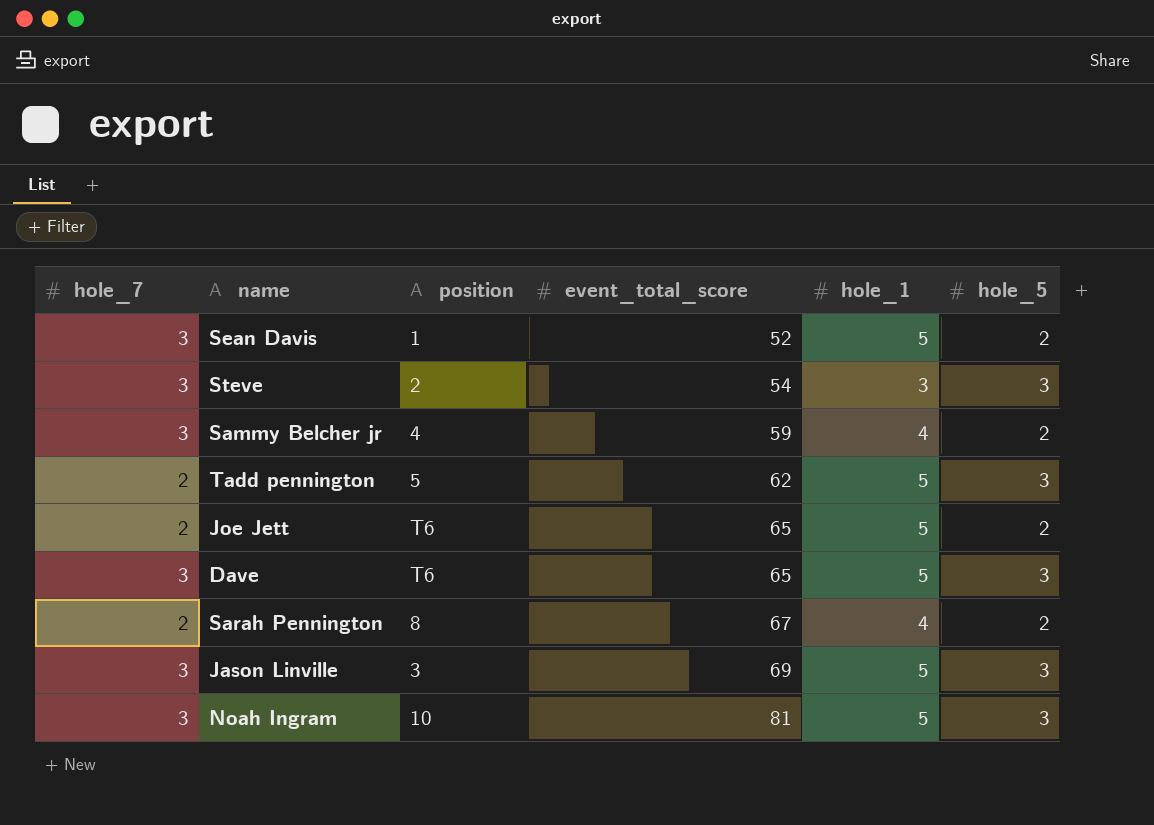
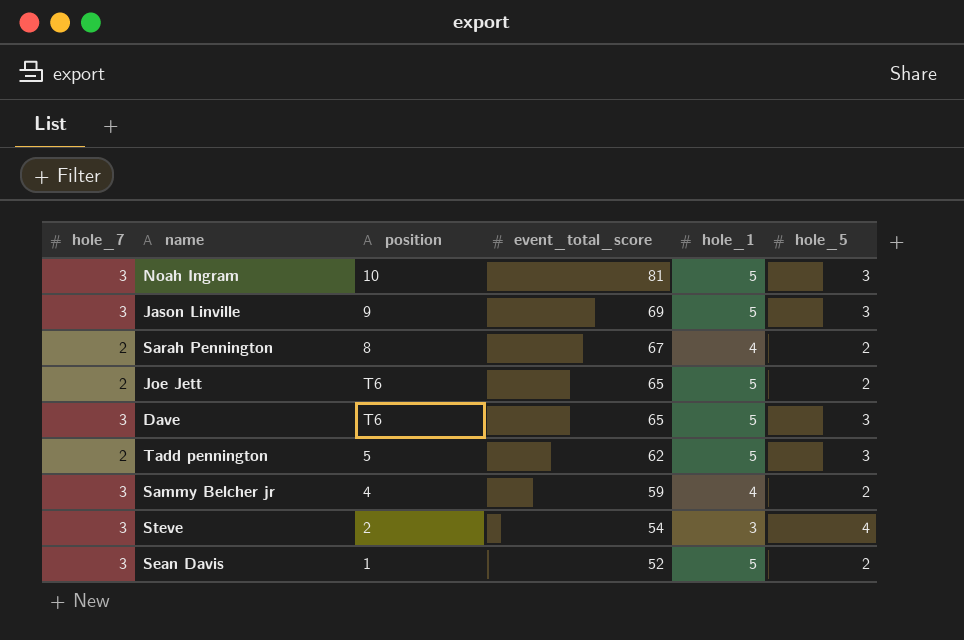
row order: event_total_score ascending -> event_total_score descending
Jason Linville | position: 3 -> 9
Steve | hole_5: 3 -> 4

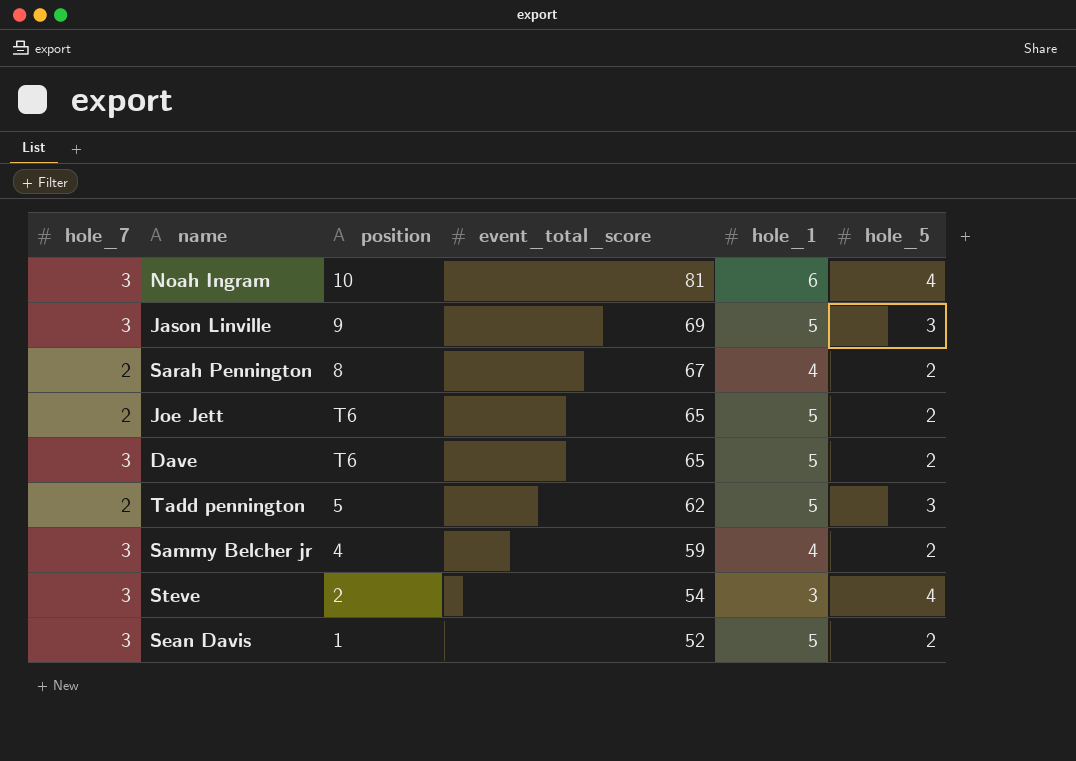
Noah Ingram | hole_1: 5 -> 6
Noah Ingram | hole_5: 3 -> 4
Dave | hole_5: 3 -> 2

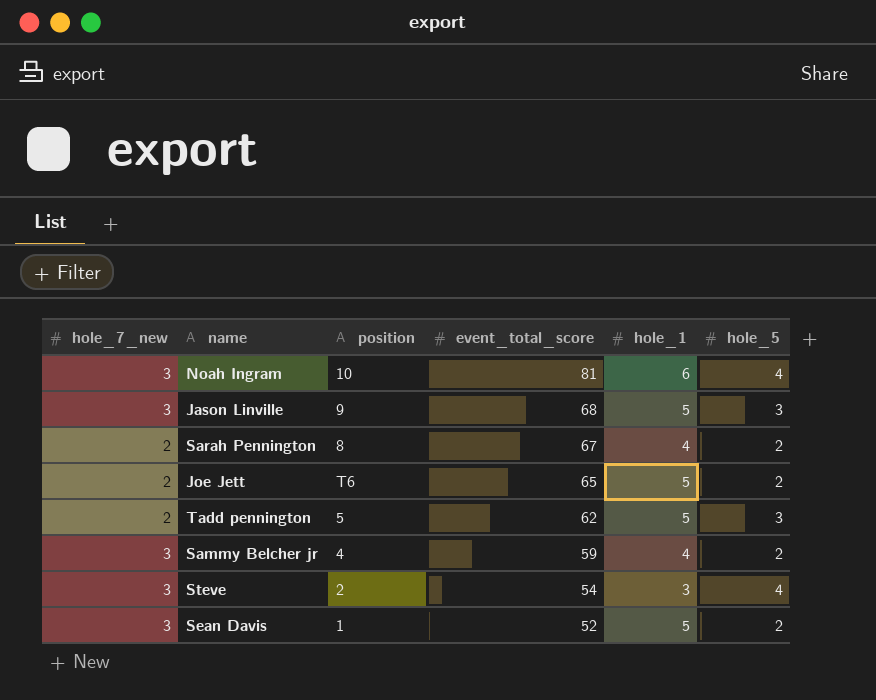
column name: hole_7 -> hole_7_new
row Dave: 3 | T6 | 65 | 5 | 2 -> none
Jason Linville | event_total_score: 69 -> 68

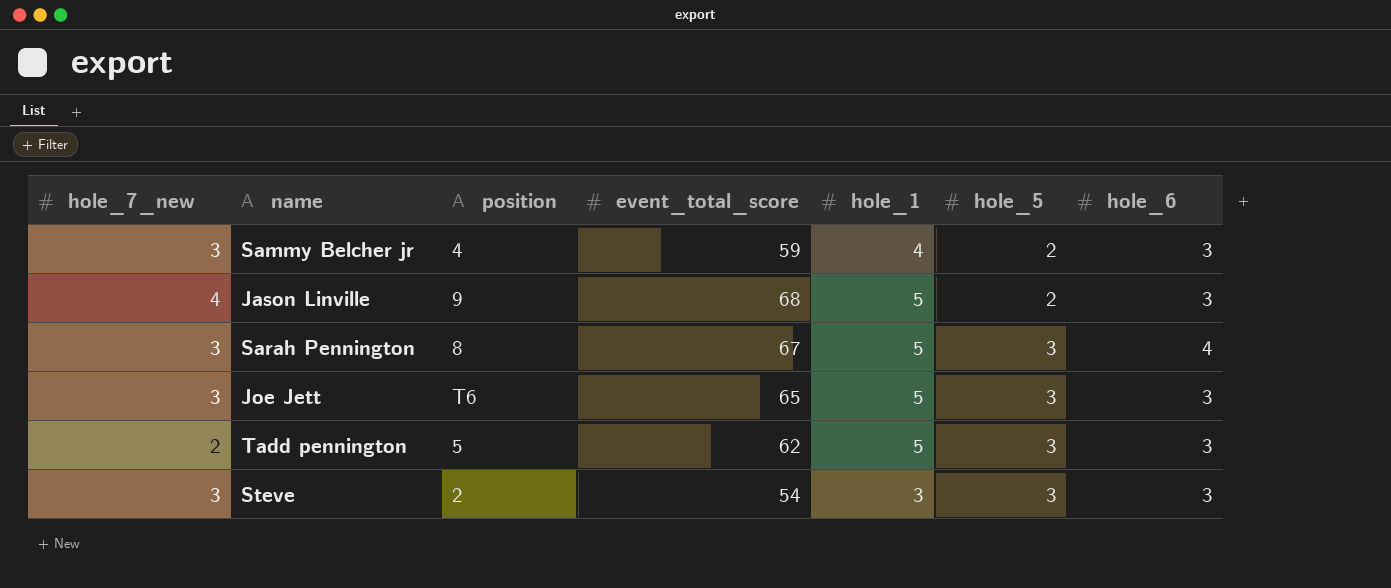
row order: event_total_score descending -> hole_5 ascending
column hole_6 | position: none -> 7
row Noah Ingram: 3 | 10 | 81 | 6 | 4 -> none
row Sean Davis: 3 | 1 | 52 | 5 | 2 -> none
Jason Linville | hole_7_new: 3 -> 4
Jason Linville | hole_5: 3 -> 2
Sarah Pennington | hole_7_new: 2 -> 3
Sarah Pennington | hole_1: 4 -> 5
Sarah Pennington | hole_5: 2 -> 3
Joe Jett | hole_7_new: 2 -> 3
Joe Jett | hole_5: 2 -> 3
Steve | hole_5: 4 -> 3

